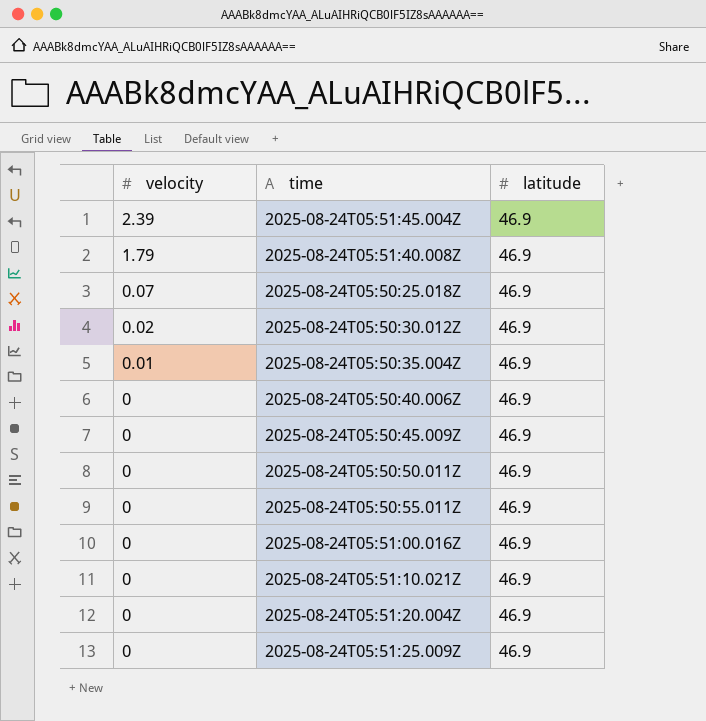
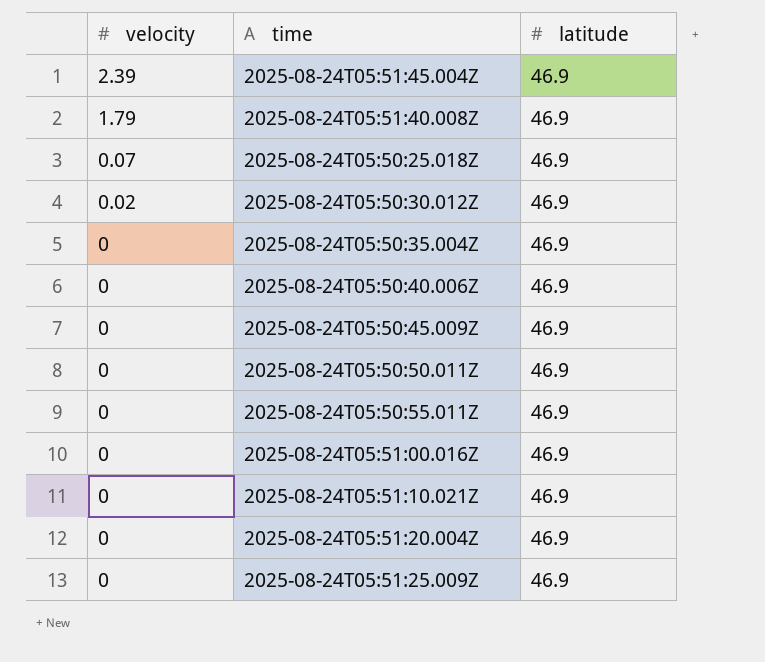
2025-08-24T05:50:35.004Z | velocity: 0.01 -> 0

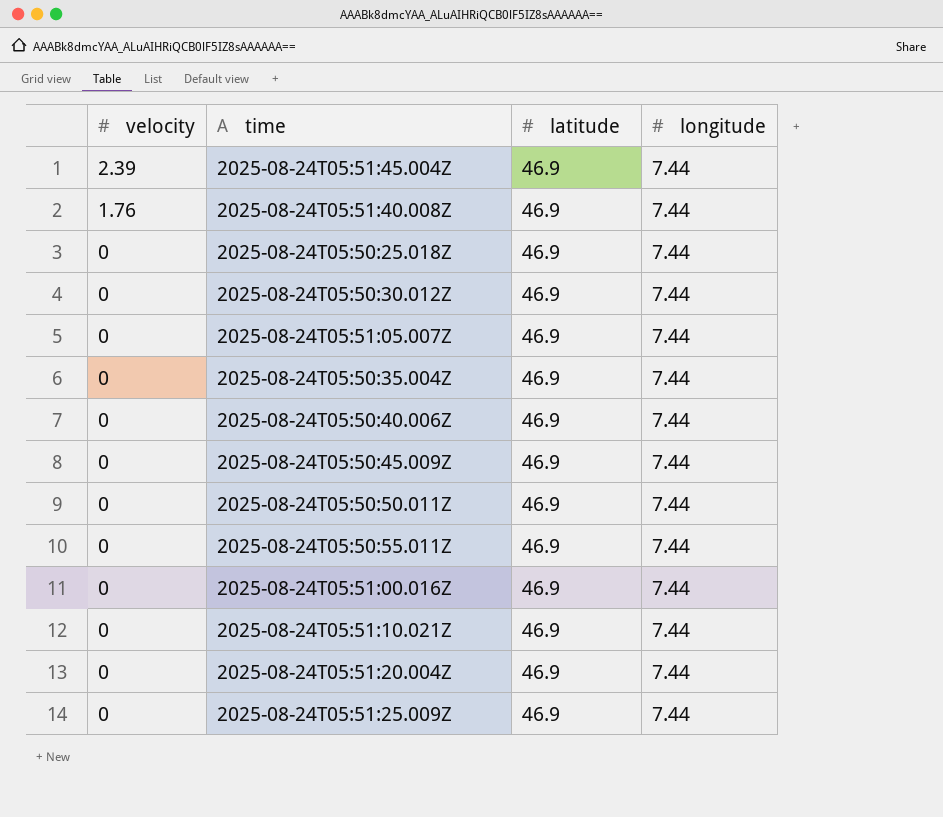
column longitude | position: none -> 4
2025-08-24T05:51:40.008Z | velocity: 1.79 -> 1.76
2025-08-24T05:50:25.018Z | velocity: 0.07 -> 0
2025-08-24T05:50:30.012Z | velocity: 0.02 -> 0
row 2025-08-24T05:51:05.007Z: none -> 0 | 46.9 | 7.44

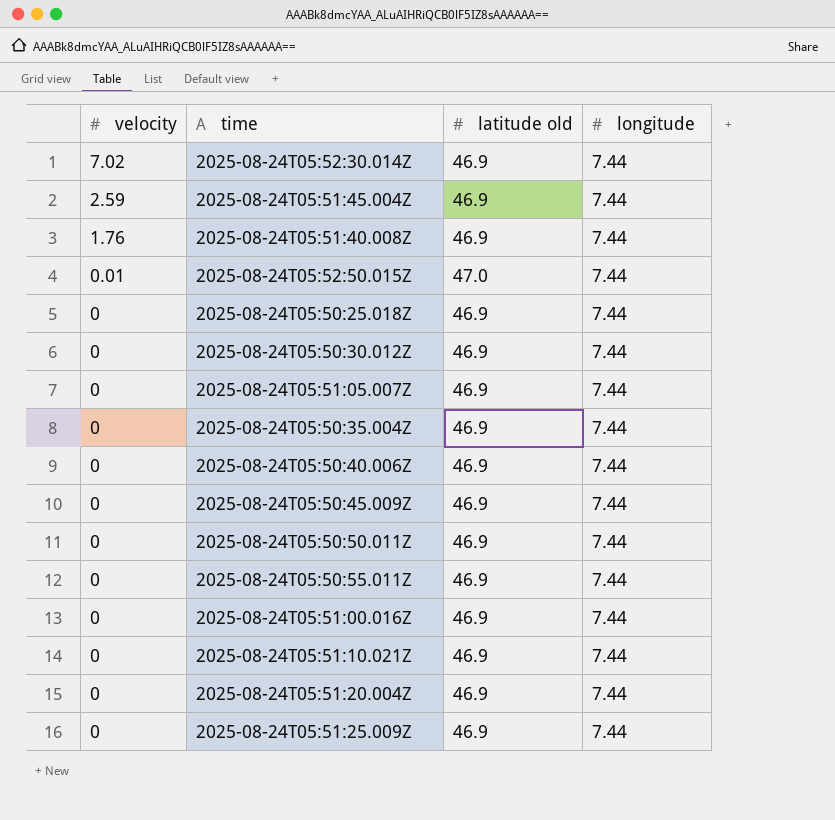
column name: latitude -> latitude old
row 2025-08-24T05:52:30.014Z: none -> 7.02 | 46.9 | 7.44
2025-08-24T05:51:45.004Z | velocity: 2.39 -> 2.59
row 2025-08-24T05:52:50.015Z: none -> 0.01 | 47.0 | 7.44

